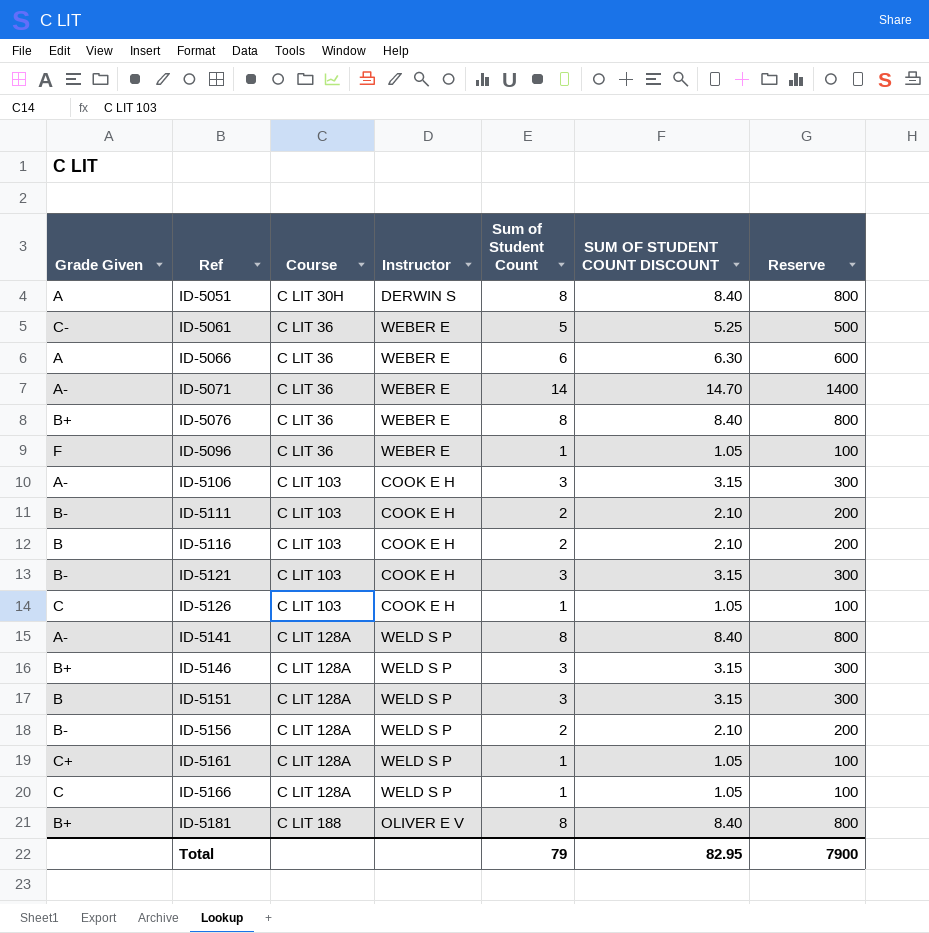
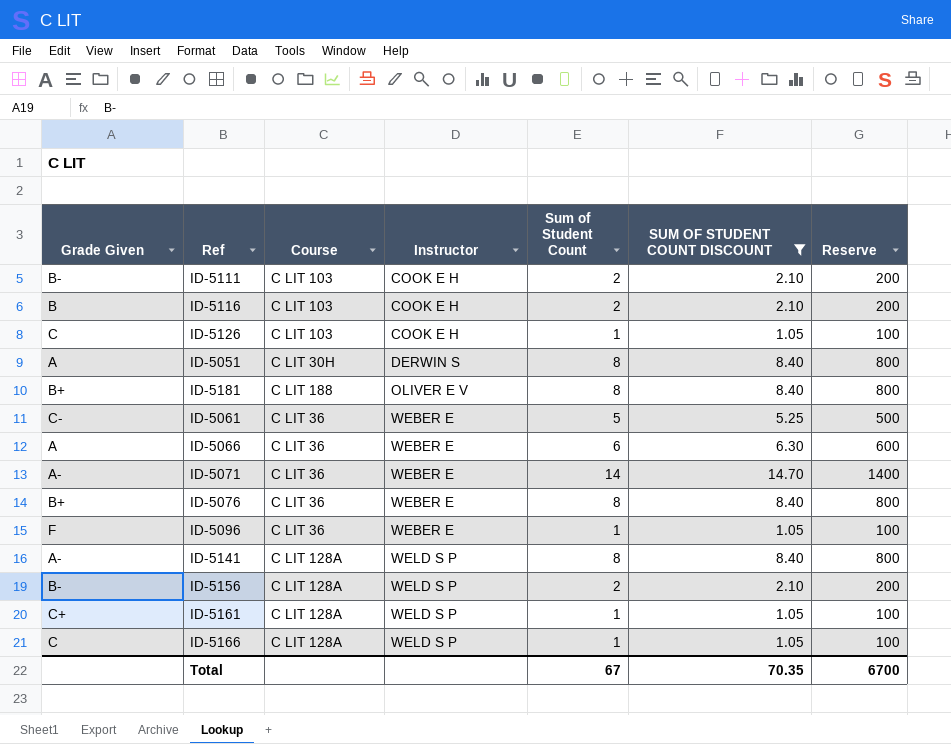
filter: none -> SUM OF STUDENT COUNT DISCOUNT != 3.15
row order: Ref ascending -> Instructor ascending
Total | Sum of Student Count: 79 -> 67
Total | SUM OF STUDENT COUNT DISCOUNT: 82.95 -> 70.35
Total | Reserve: 7900 -> 6700

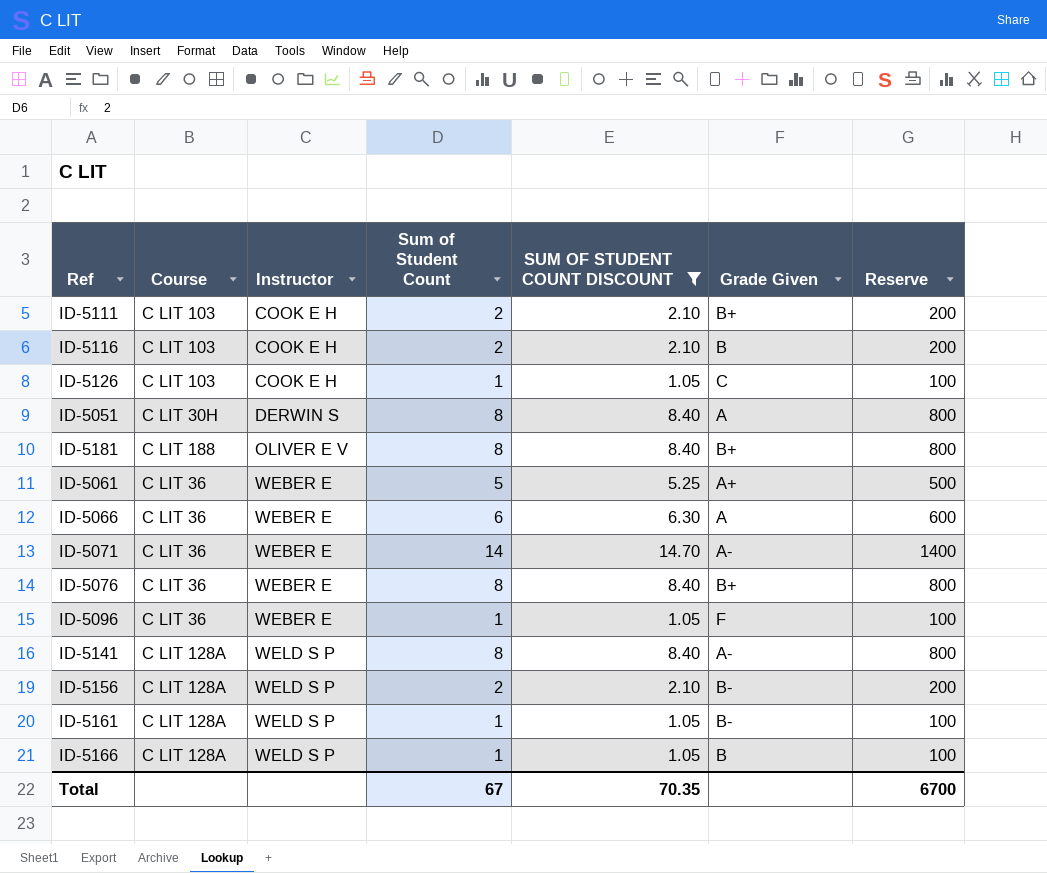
column Grade Given | position: 1 -> 6
ID-5111 | Grade Given: B- -> B+
ID-5061 | Grade Given: C- -> A+
ID-5161 | Grade Given: C+ -> B-
ID-5166 | Grade Given: C -> B

